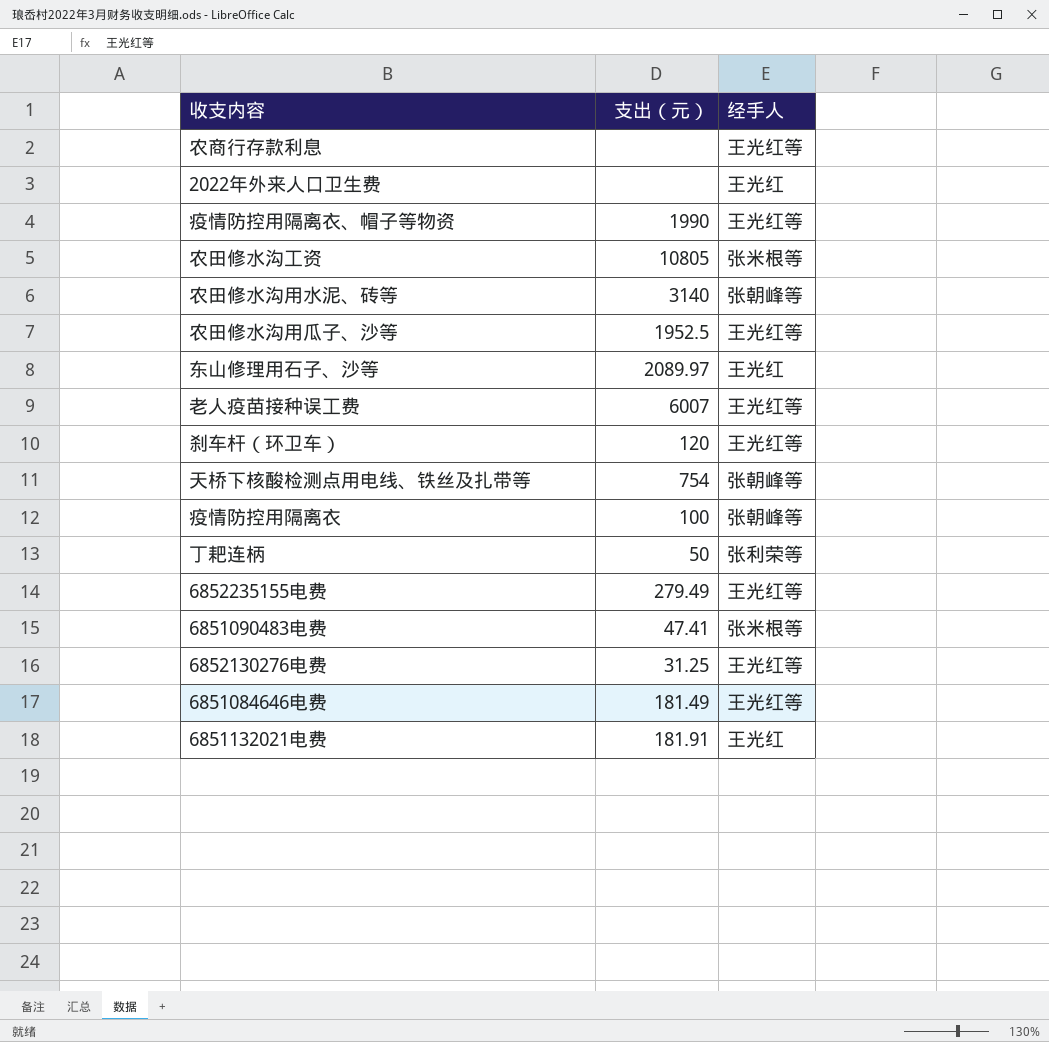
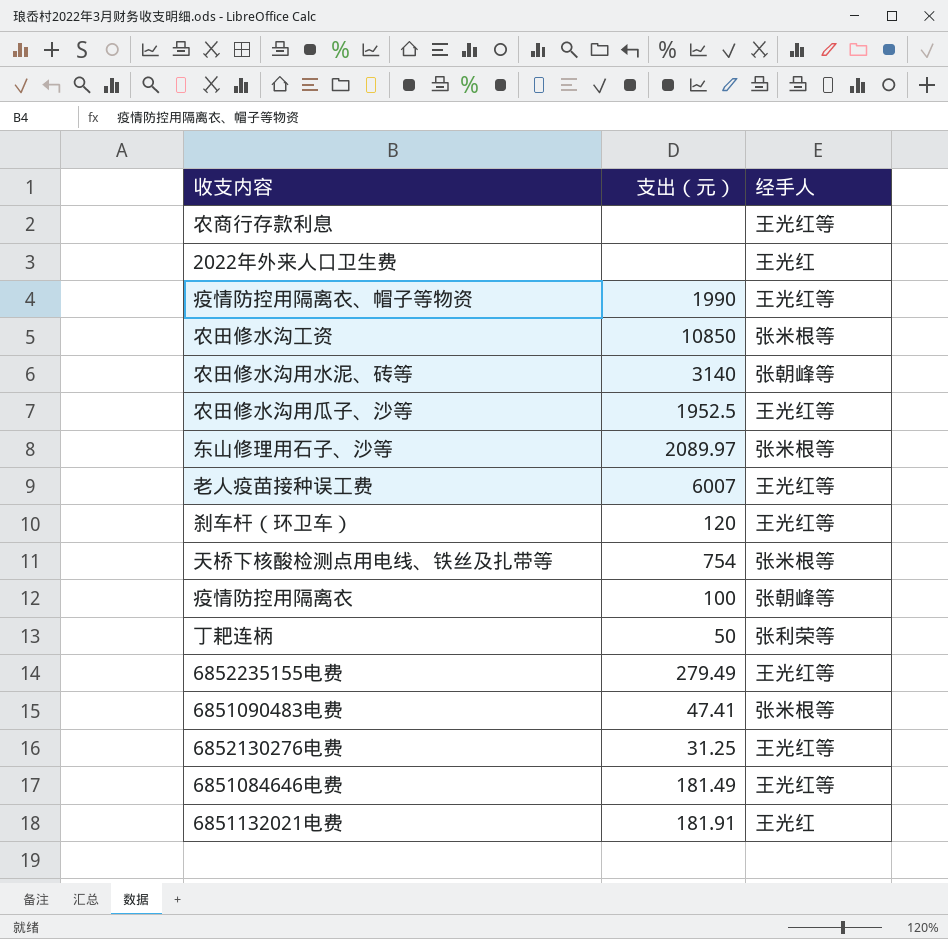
农田修水沟工资 | 支出（元）: 10805 -> 10850
东山修理用石子、沙等 | 经手人: 王光红 -> 张米根等
天桥下核酸检测点用电线、铁丝及扎带等 | 经手人: 张朝峰等 -> 张米根等

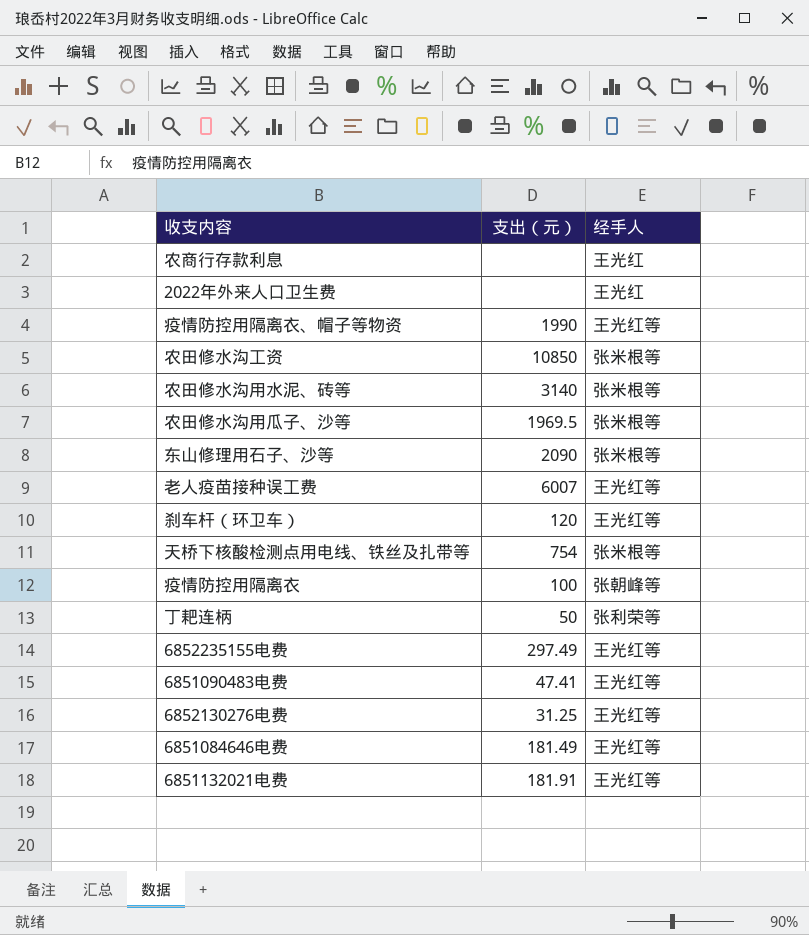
农商行存款利息 | 经手人: 王光红等 -> 王光红
农田修水沟用水泥、砖等 | 经手人: 张朝峰等 -> 张米根等
农田修水沟用瓜子、沙等 | 支出（元）: 1952.5 -> 1969.5
农田修水沟用瓜子、沙等 | 经手人: 王光红等 -> 张米根等
东山修理用石子、沙等 | 支出（元）: 2089.97 -> 2090
6852235155电费 | 支出（元）: 279.49 -> 297.49
6851090483电费 | 经手人: 张米根等 -> 王光红等
6851132021电费 | 经手人: 王光红 -> 王光红等

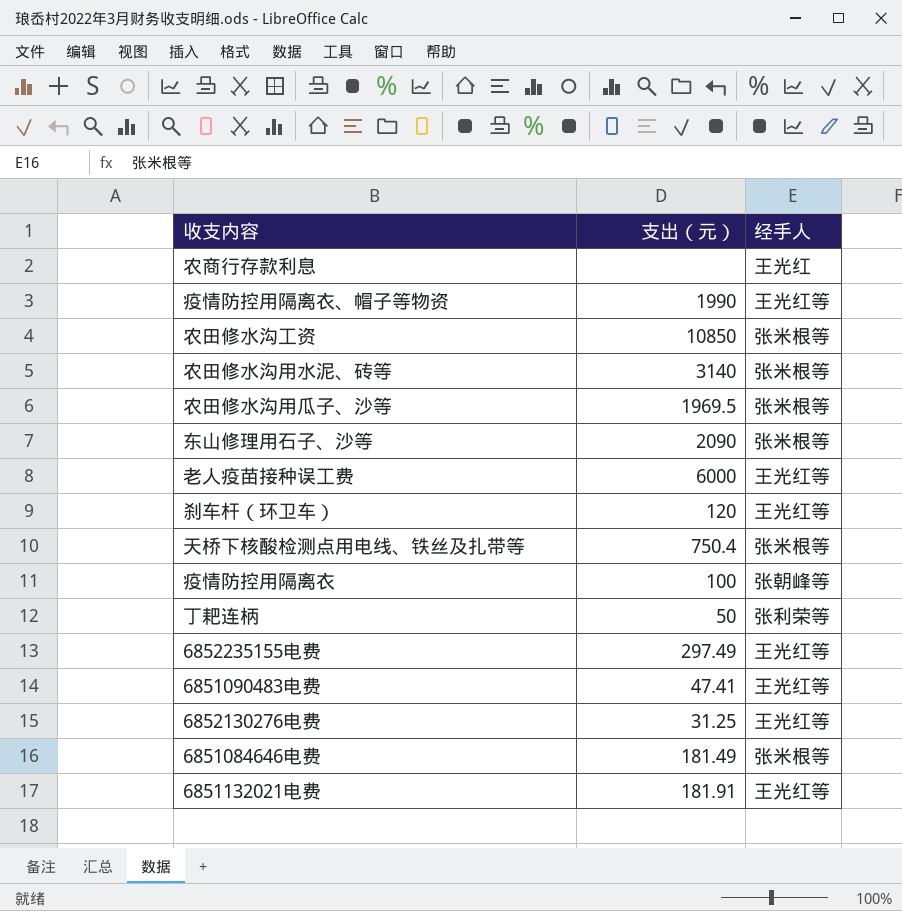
row 2022年外来人口卫生费: none | 王光红 -> none
老人疫苗接种误工费 | 支出（元）: 6007 -> 6000
天桥下核酸检测点用电线、铁丝及扎带等 | 支出（元）: 754 -> 750.4
6851084646电费 | 经手人: 王光红等 -> 张米根等

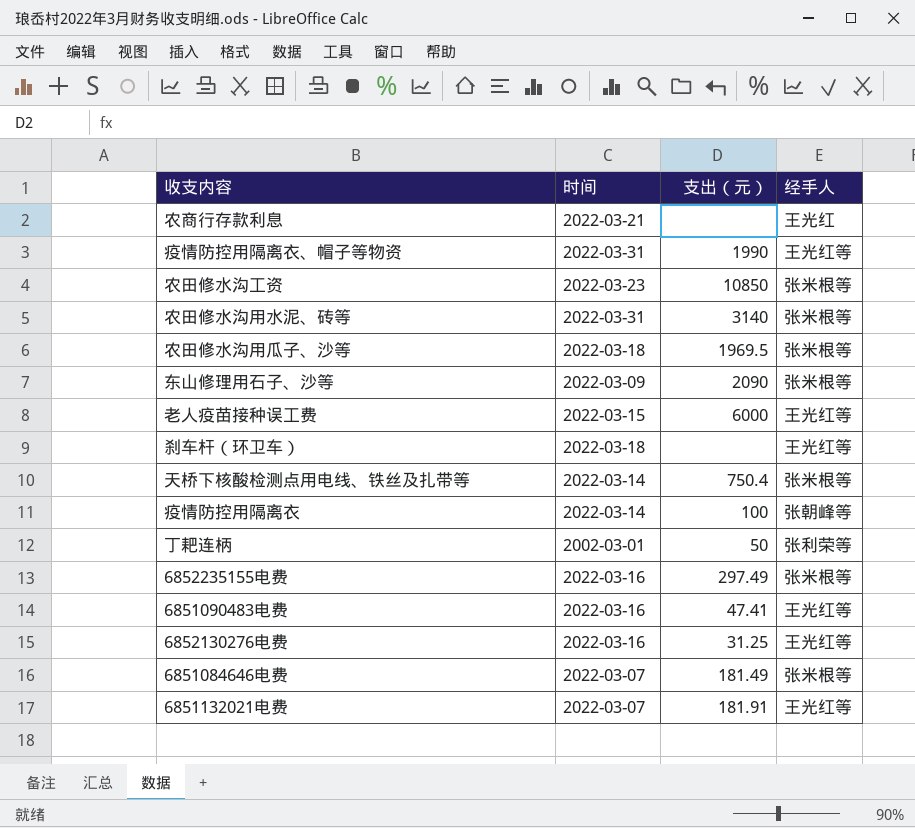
column 时间 | position: none -> 2
刹车杆（环卫车） | 支出（元）: 120 -> none
6852235155电费 | 经手人: 王光红等 -> 张米根等

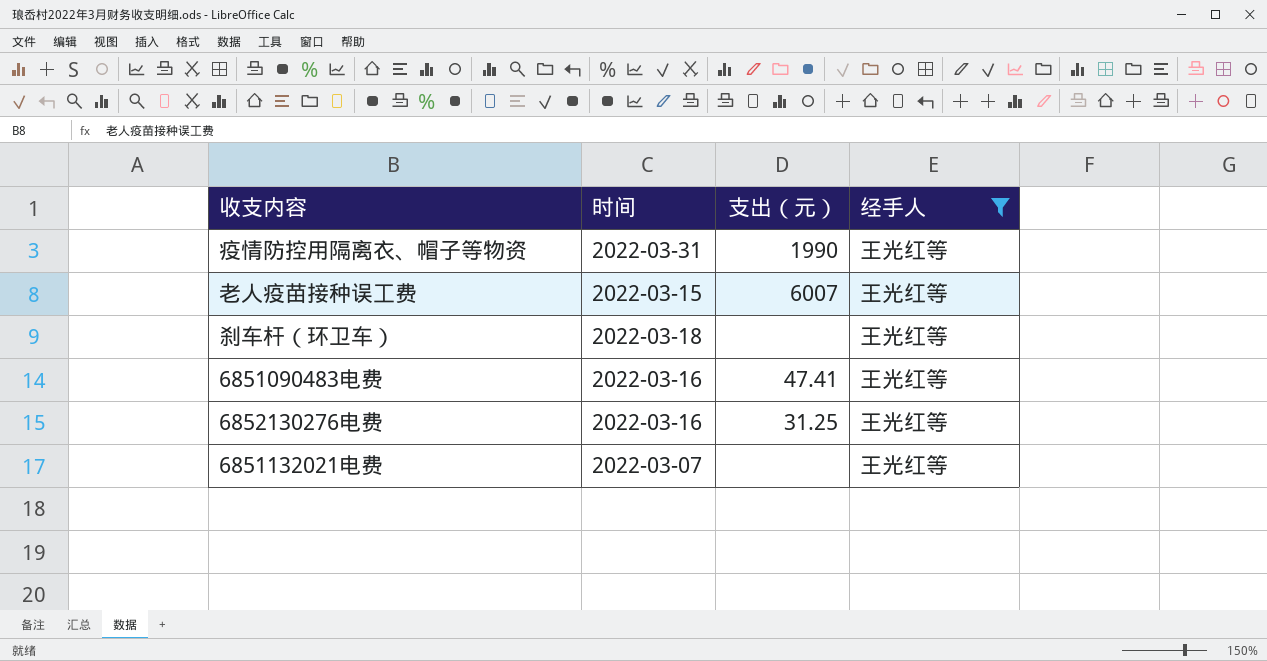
filter: none -> 经手人 = 王光红等
老人疫苗接种误工费 | 支出（元）: 6000 -> 6007
6851132021电费 | 支出（元）: 181.91 -> none

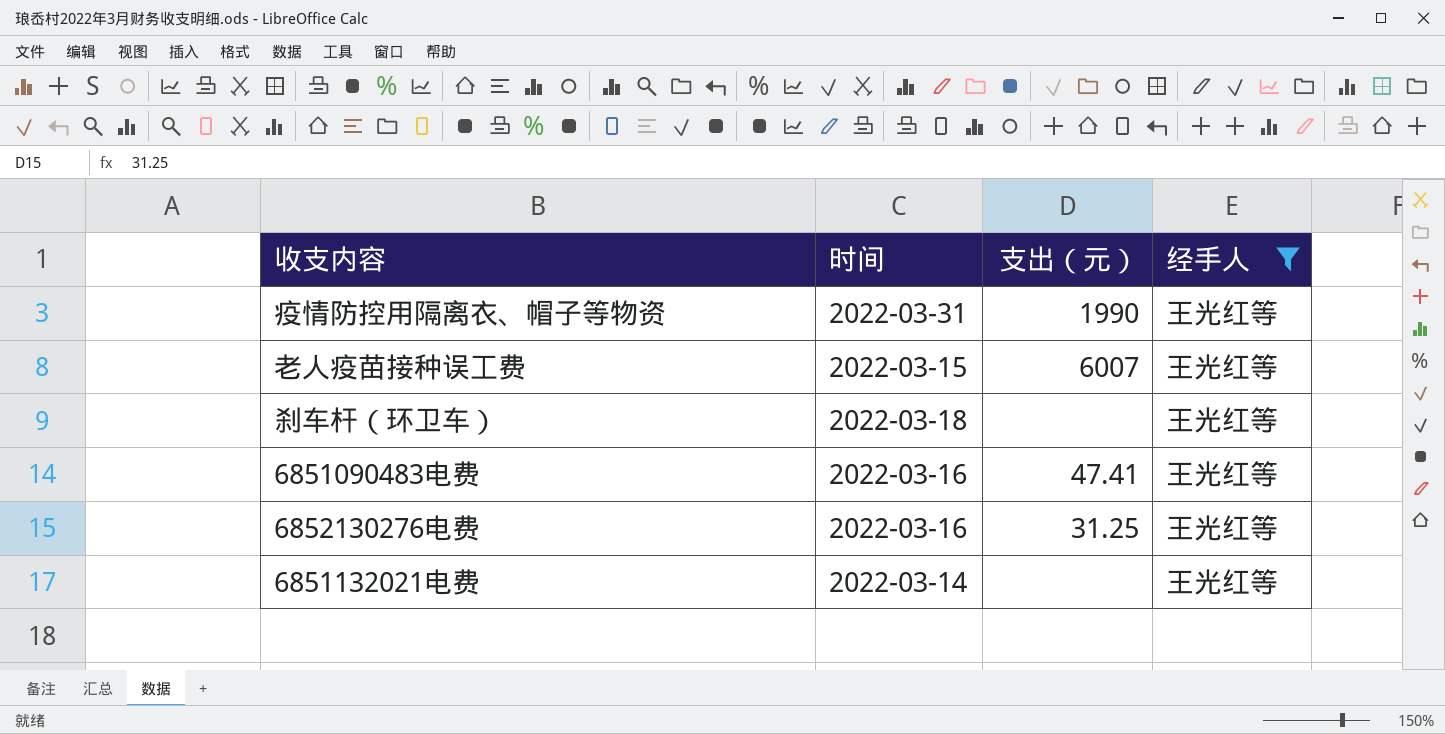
6851132021电费 | 时间: 2022-03-07 -> 2022-03-14

